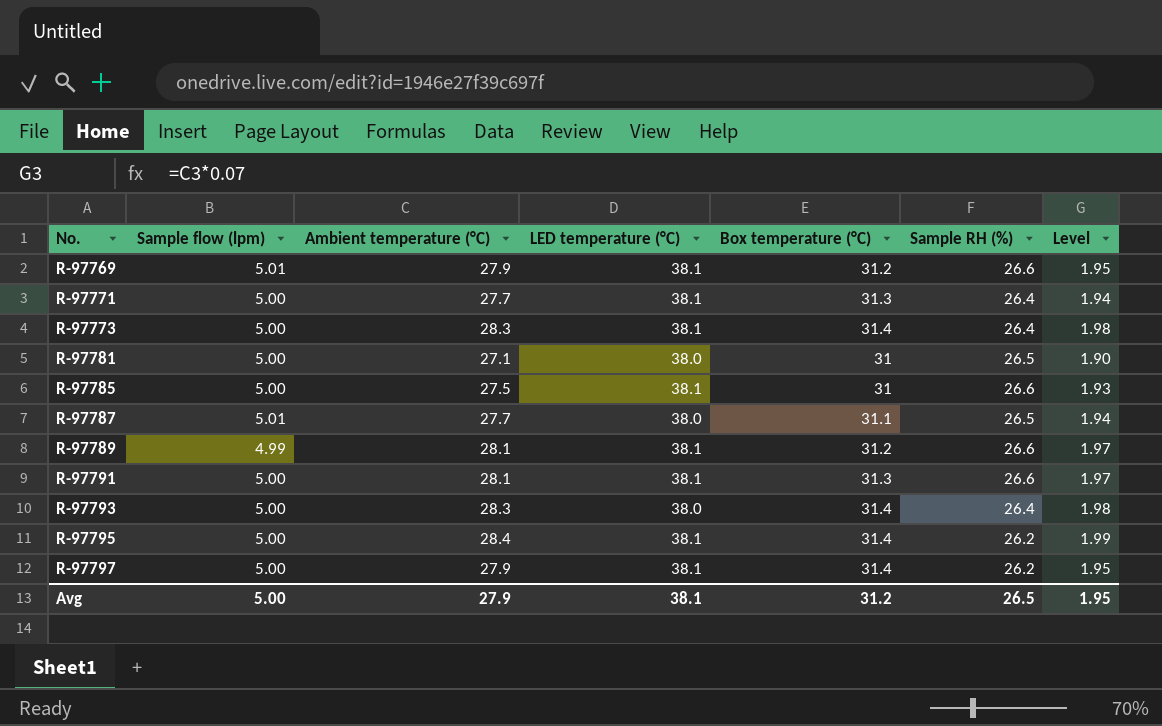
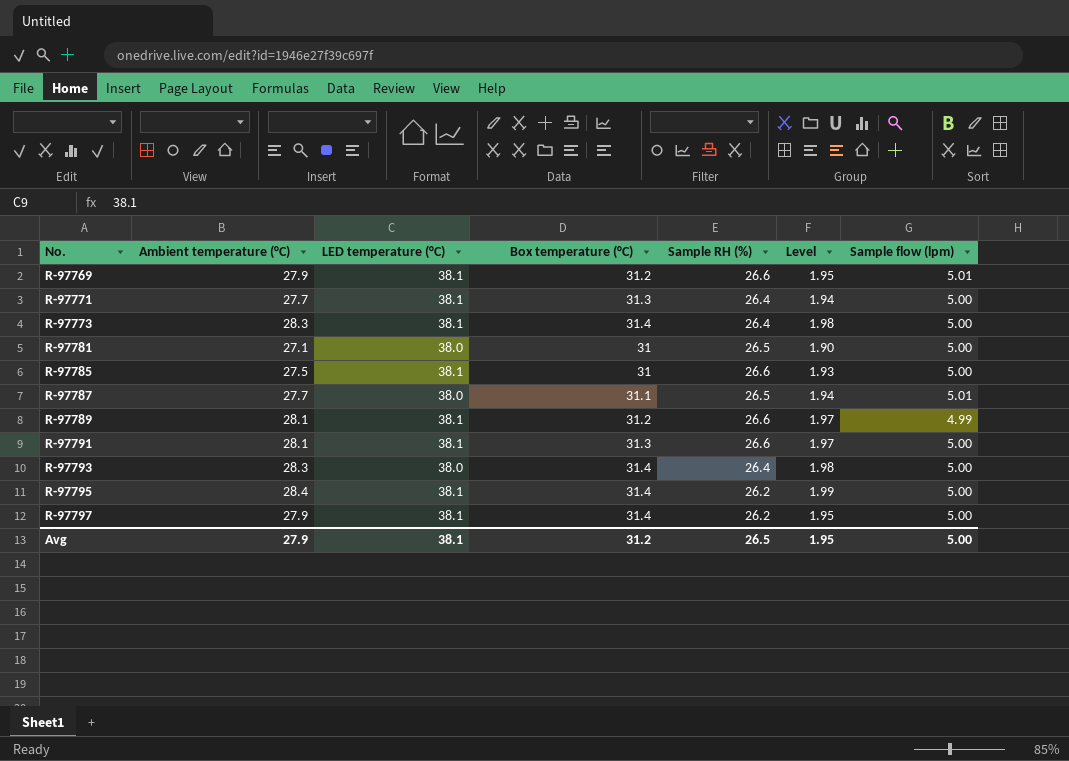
column Sample flow (lpm) | position: 2 -> 7

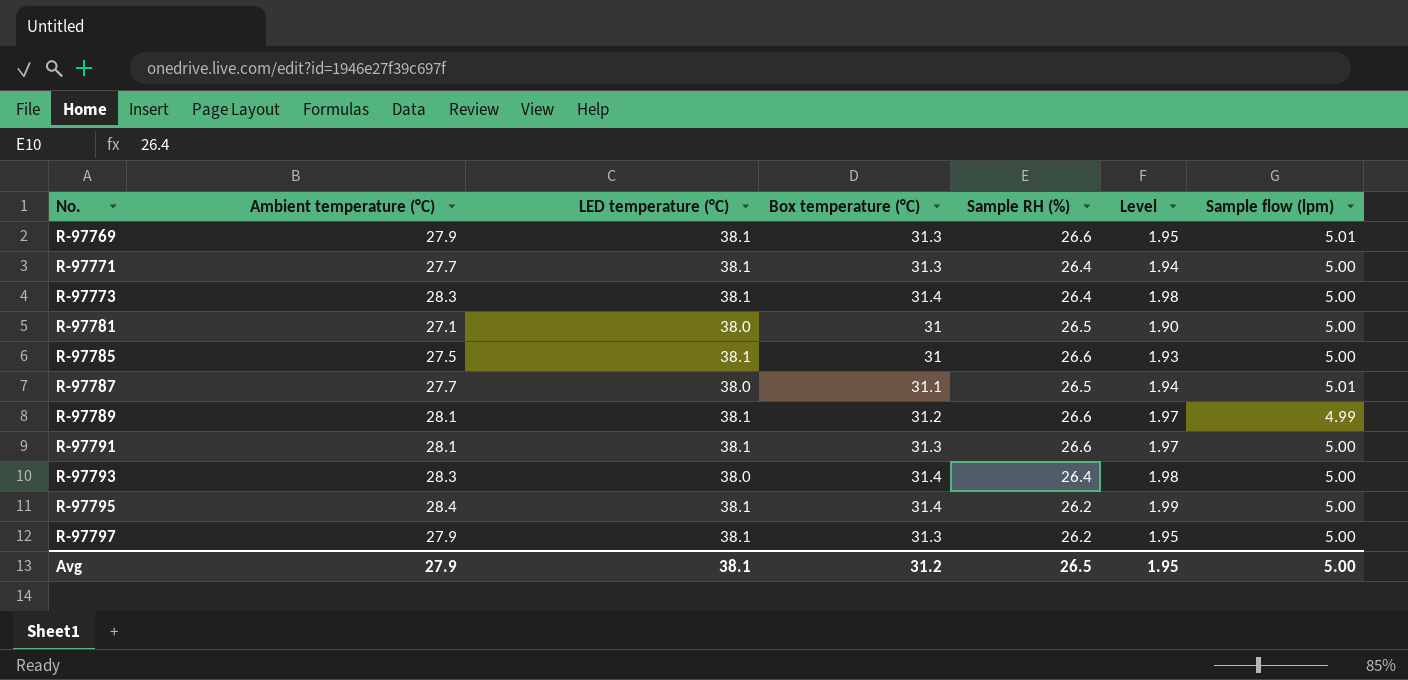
R-97769 | Box temperature (°C): 31.2 -> 31.3
R-97797 | Box temperature (°C): 31.4 -> 31.3

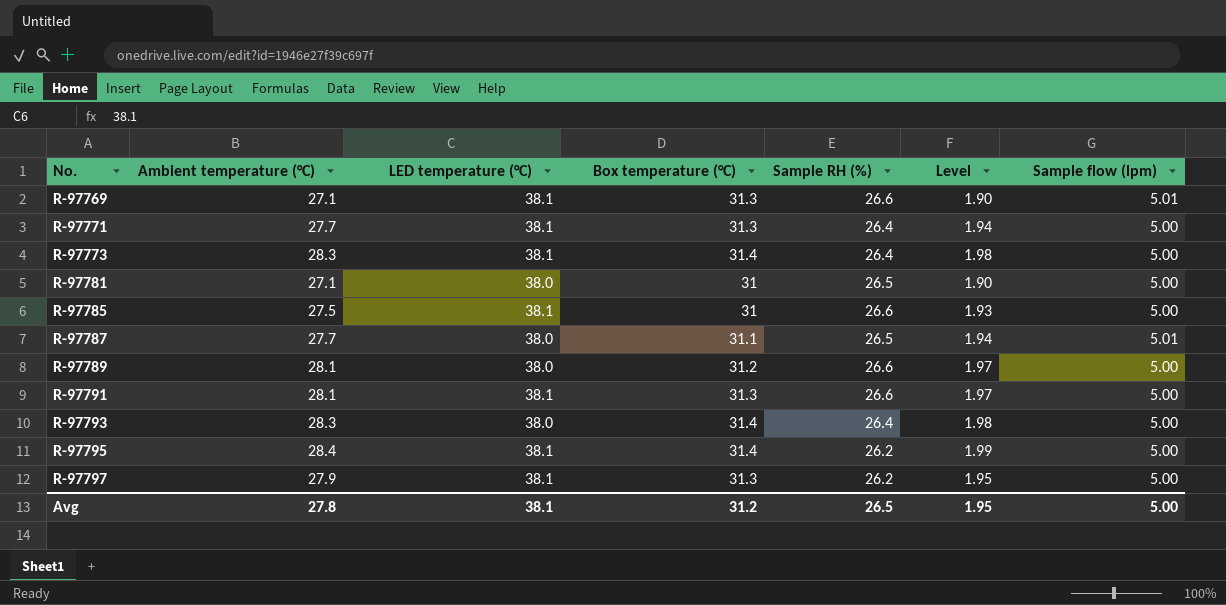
R-97769 | Ambient temperature (°C): 27.9 -> 27.1
R-97769 | Level: 1.95 -> 1.90
R-97789 | LED temperature (°C): 38.1 -> 38.0
R-97789 | Sample flow (lpm): 4.99 -> 5.00
Avg | Ambient temperature (°C): 27.9 -> 27.8

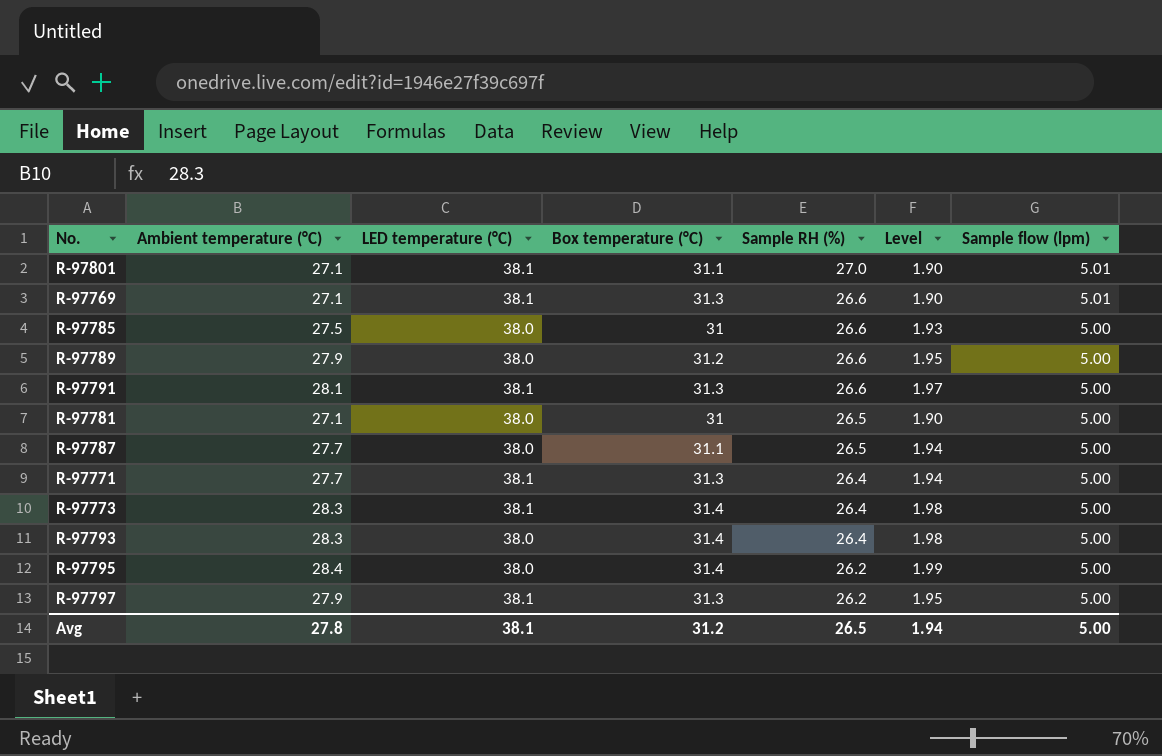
row order: No. ascending -> Sample RH (%) descending
row R-97801: none -> 27.1 | 38.1 | 31.1 | 27.0 | 1.90 | 5.01
R-97785 | LED temperature (°C): 38.1 -> 38.0
R-97789 | Ambient temperature (°C): 28.1 -> 27.9
R-97789 | Level: 1.97 -> 1.95
R-97787 | Sample flow (lpm): 5.01 -> 5.00
R-97795 | LED temperature (°C): 38.1 -> 38.0
Avg | Level: 1.95 -> 1.94

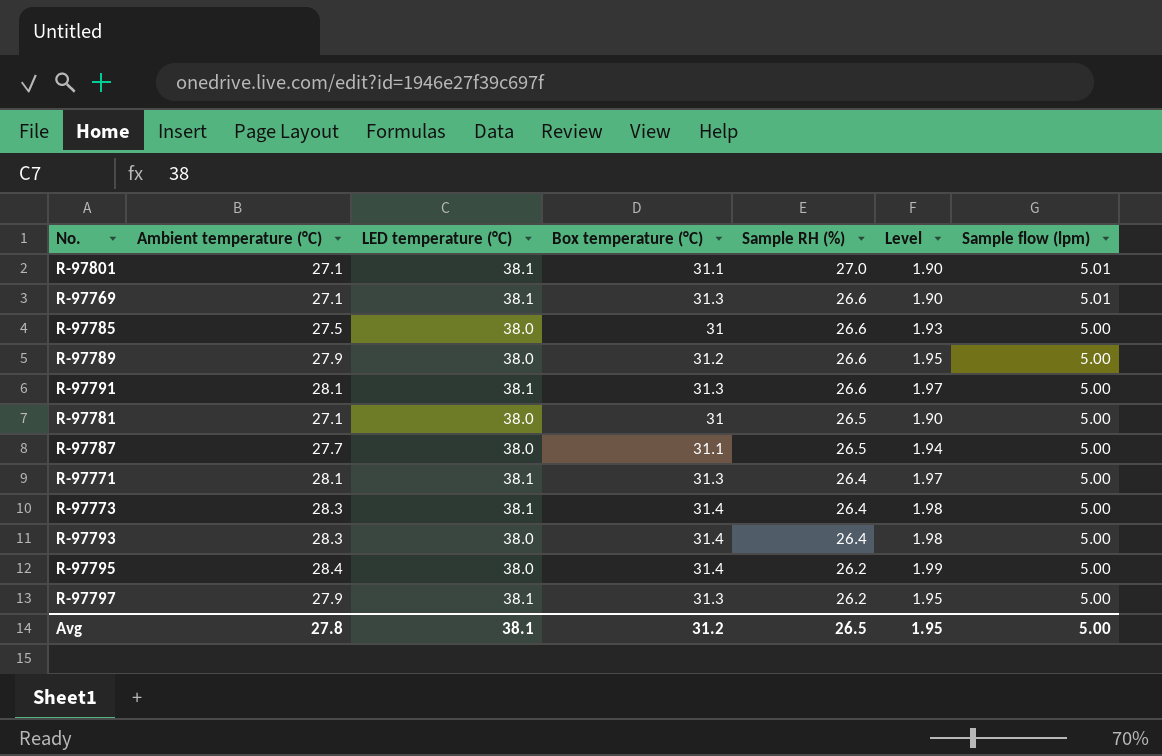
R-97771 | Ambient temperature (°C): 27.7 -> 28.1
R-97771 | Level: 1.94 -> 1.97
Avg | Level: 1.94 -> 1.95

